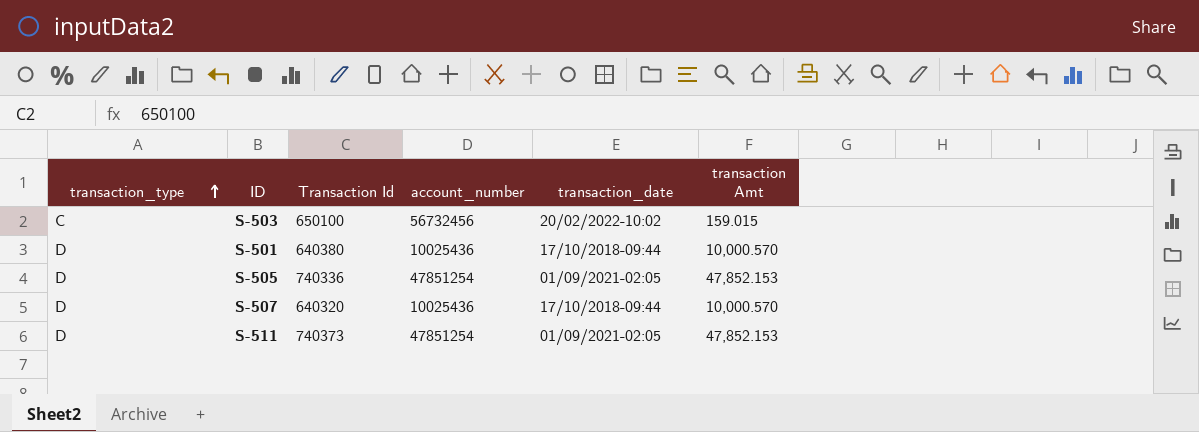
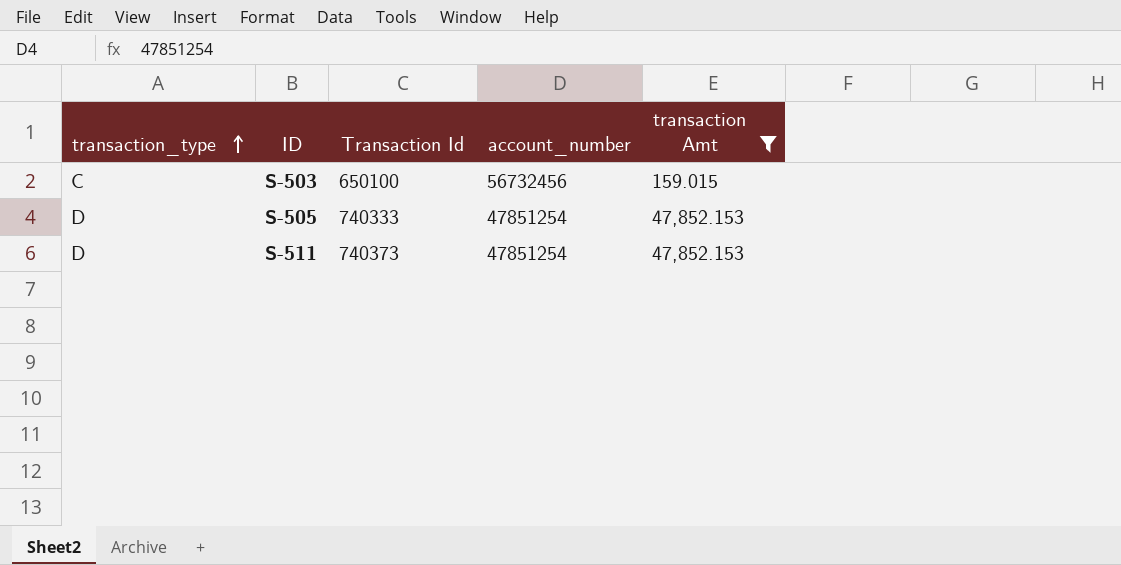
filter: none -> transaction Amt != 10,000.570
column transaction_date | position: 5 -> none
S-505 | Transaction Id: 740336 -> 740333

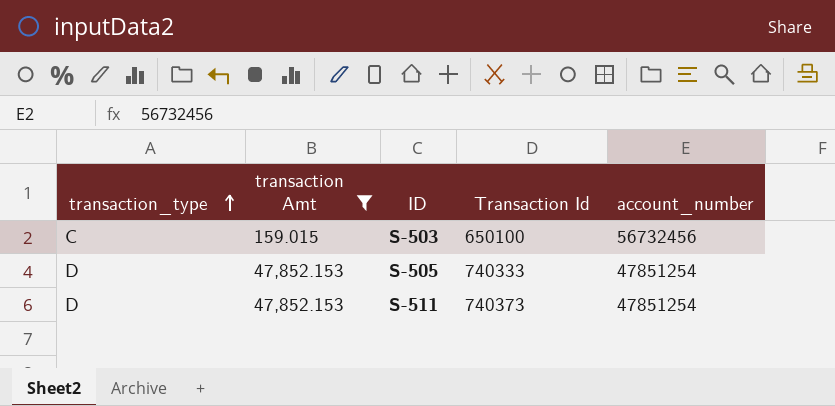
column transaction Amt | position: 5 -> 2

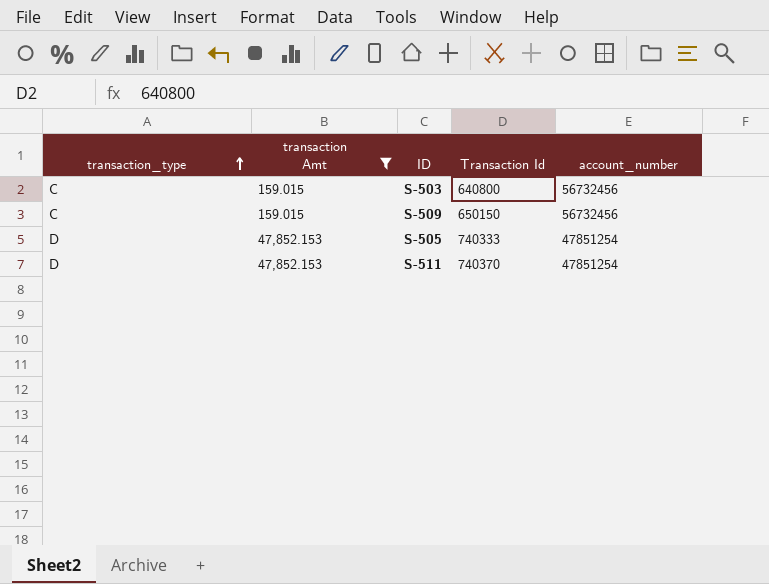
S-503 | Transaction Id: 650100 -> 640800
row S-509: none -> C | 159.015 | 650150 | 56732456
S-511 | Transaction Id: 740373 -> 740370

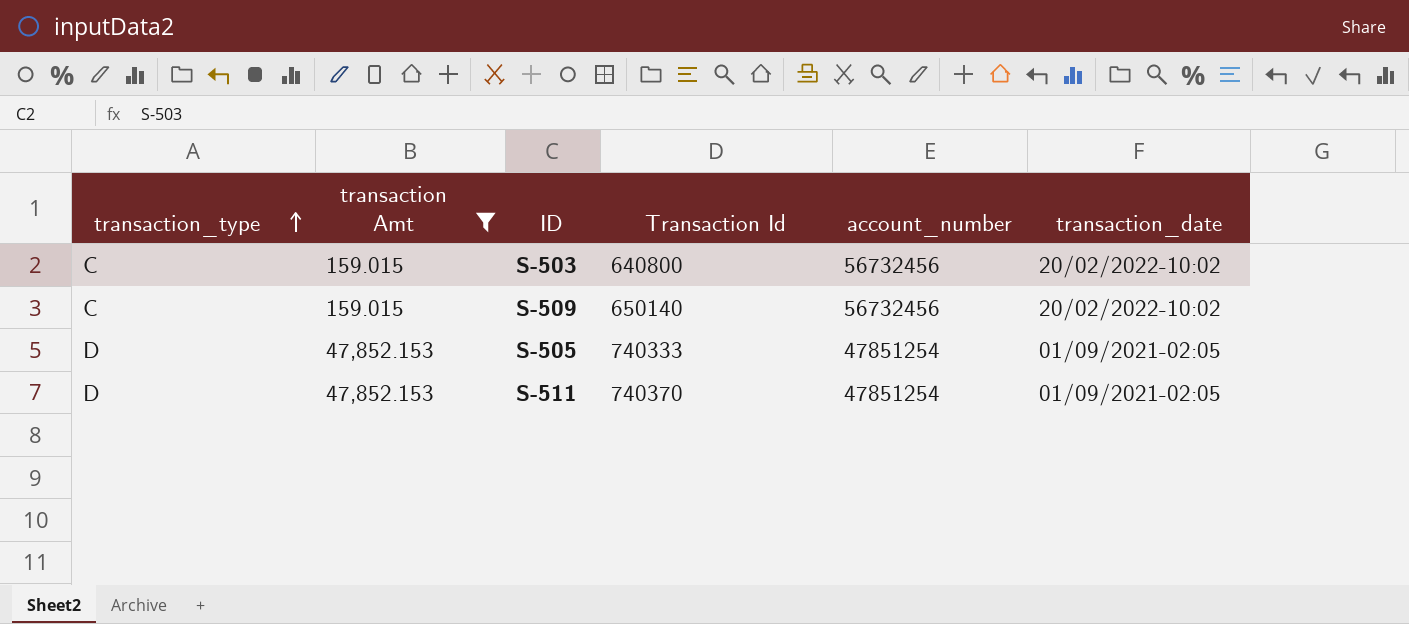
column transaction_date | position: none -> 6
S-509 | Transaction Id: 650150 -> 650140

